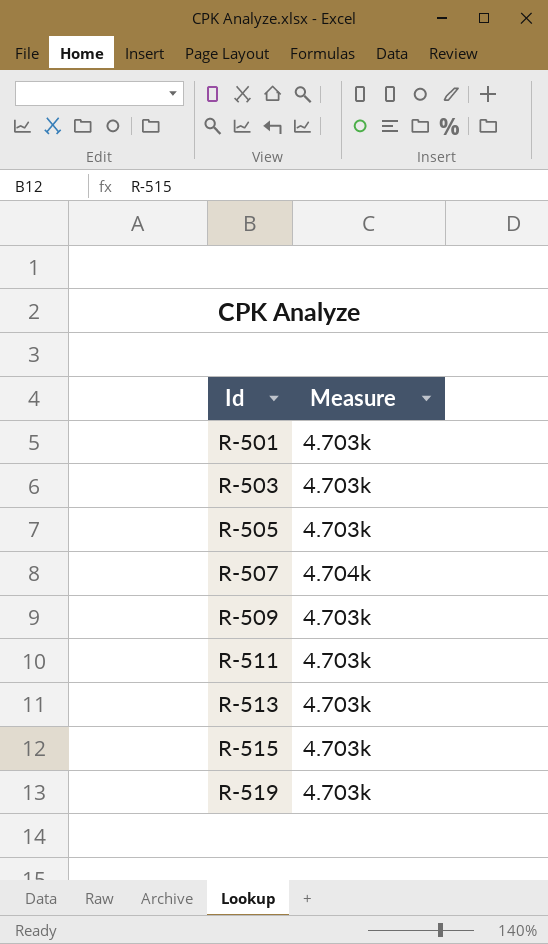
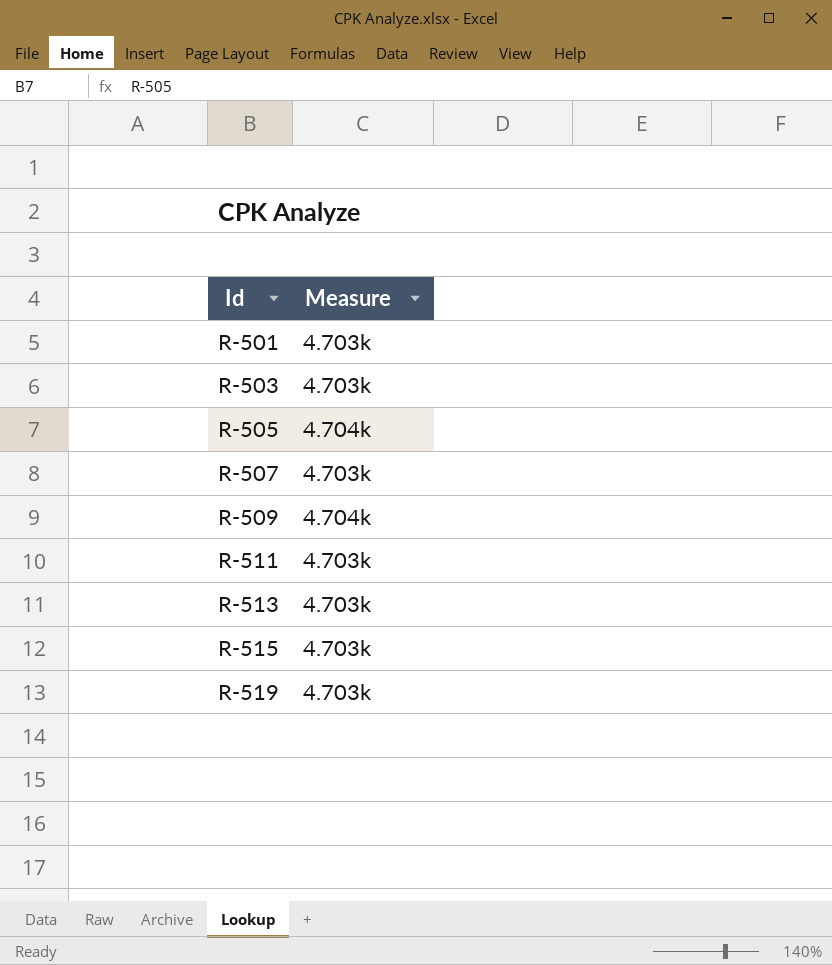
R-505 | Measure: 4.703k -> 4.704k
R-507 | Measure: 4.704k -> 4.703k
R-509 | Measure: 4.703k -> 4.704k

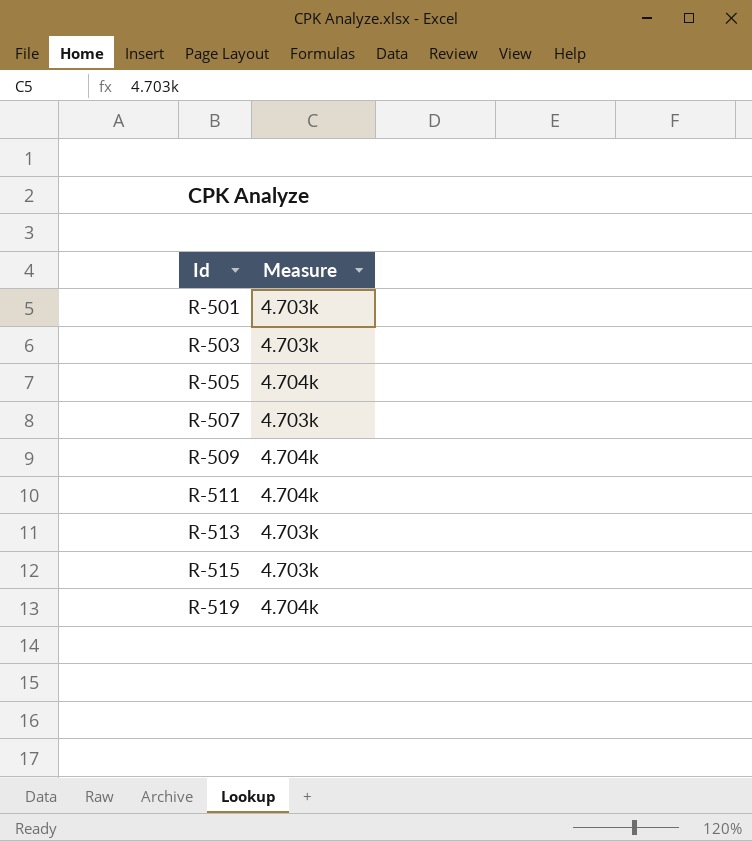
R-511 | Measure: 4.703k -> 4.704k
R-519 | Measure: 4.703k -> 4.704k

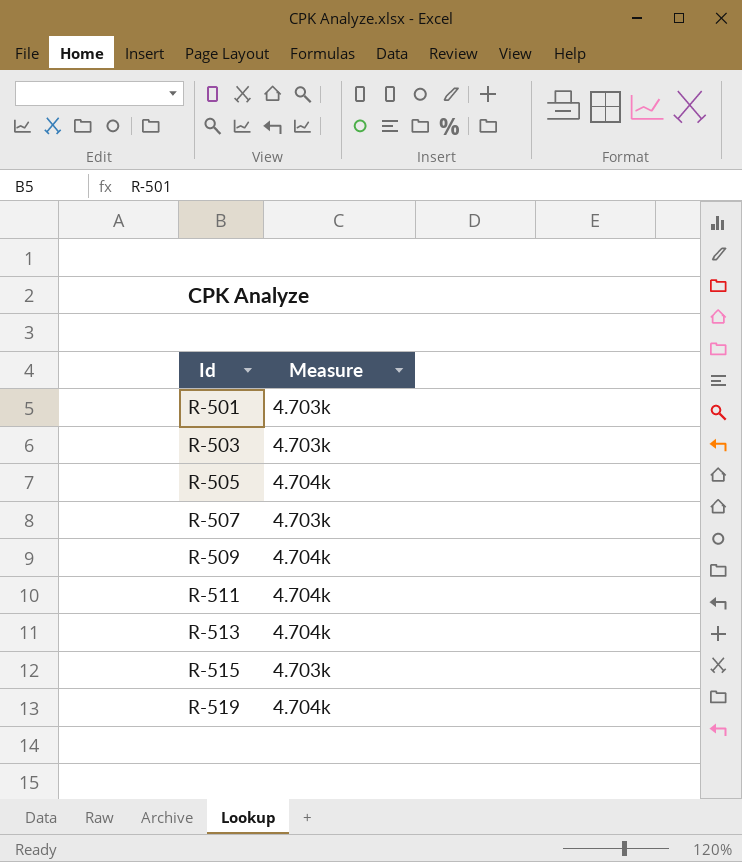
R-513 | Measure: 4.703k -> 4.704k

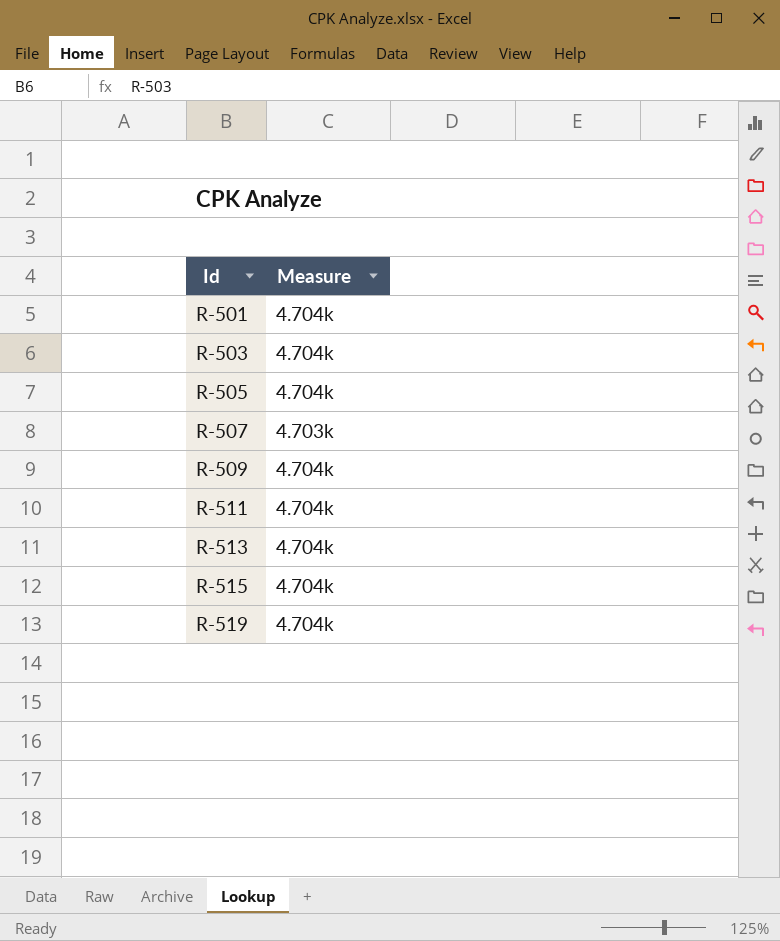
R-501 | Measure: 4.703k -> 4.704k
R-503 | Measure: 4.703k -> 4.704k
R-515 | Measure: 4.703k -> 4.704k

